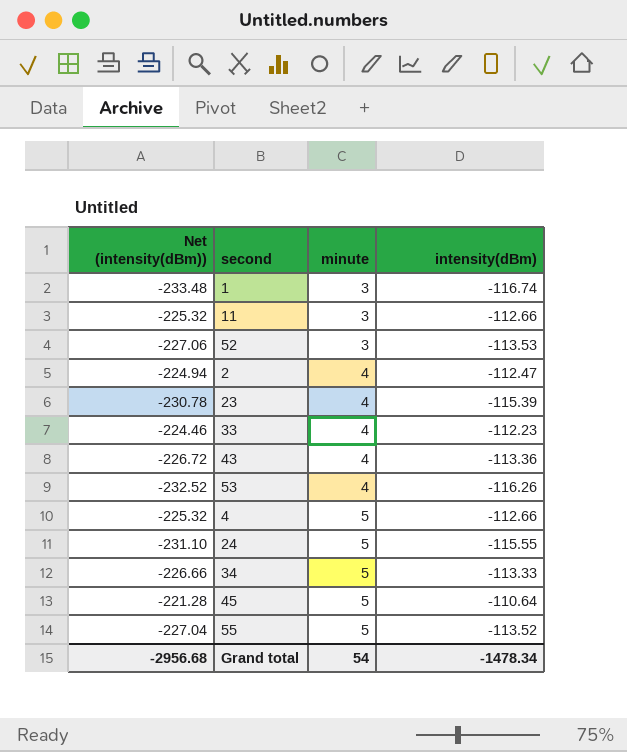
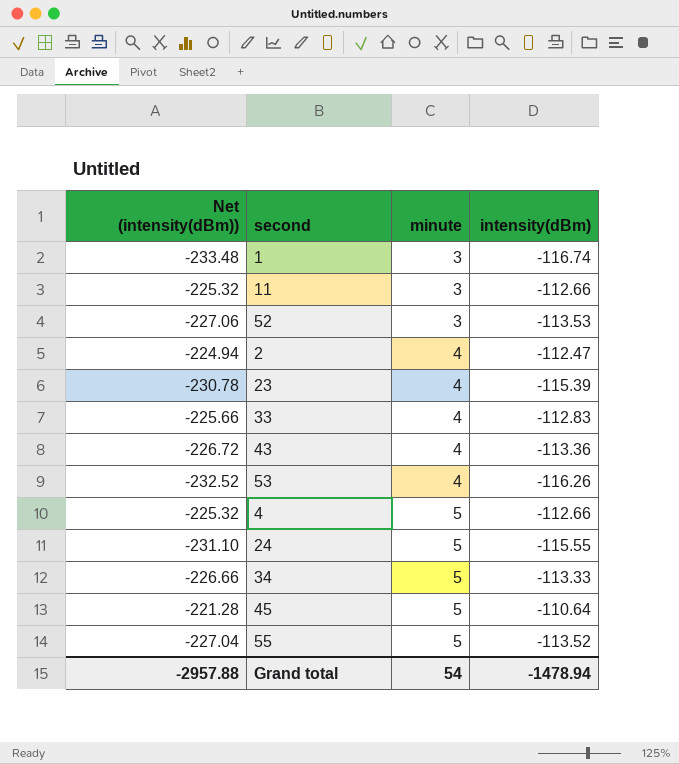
33 | Net (intensity(dBm)): -224.46 -> -225.66
33 | intensity(dBm): -112.23 -> -112.83
Grand total | Net (intensity(dBm)): -2956.68 -> -2957.88
Grand total | intensity(dBm): -1478.34 -> -1478.94

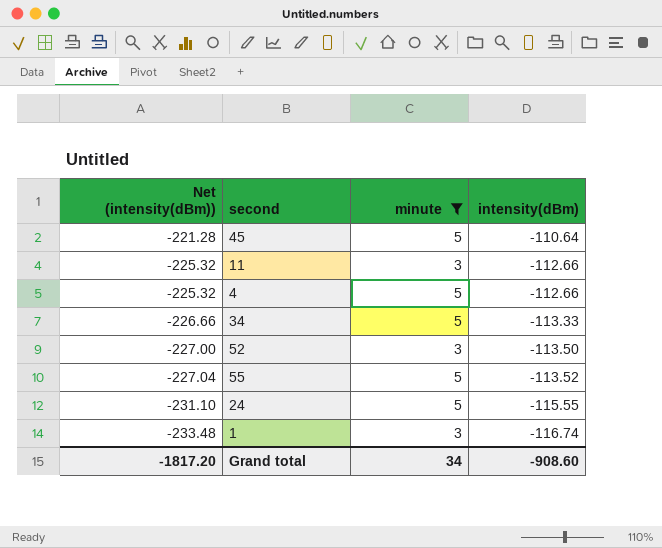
filter: none -> minute != 4
row order: minute ascending -> Net (intensity(dBm)) descending
52 | Net (intensity(dBm)): -227.06 -> -227.00
52 | intensity(dBm): -113.53 -> -113.50
Grand total | Net (intensity(dBm)): -2957.88 -> -1817.20
Grand total | minute: 54 -> 34
Grand total | intensity(dBm): -1478.94 -> -908.60

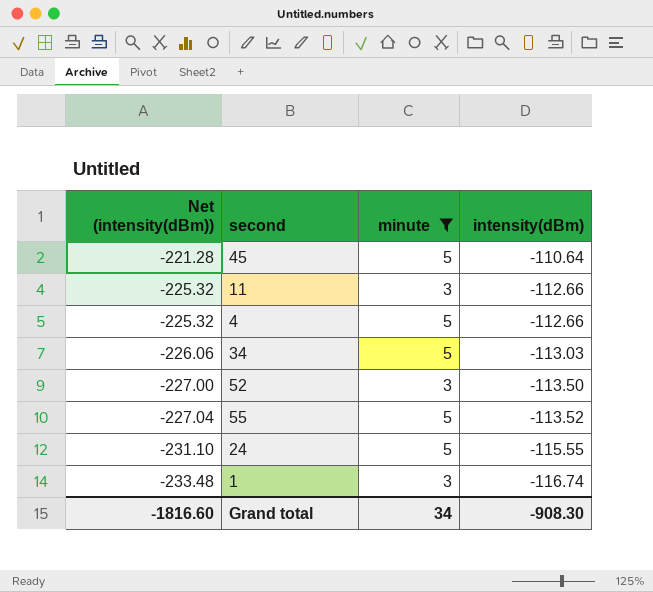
34 | Net (intensity(dBm)): -226.66 -> -226.06
34 | intensity(dBm): -113.33 -> -113.03
Grand total | Net (intensity(dBm)): -1817.20 -> -1816.60
Grand total | intensity(dBm): -908.60 -> -908.30

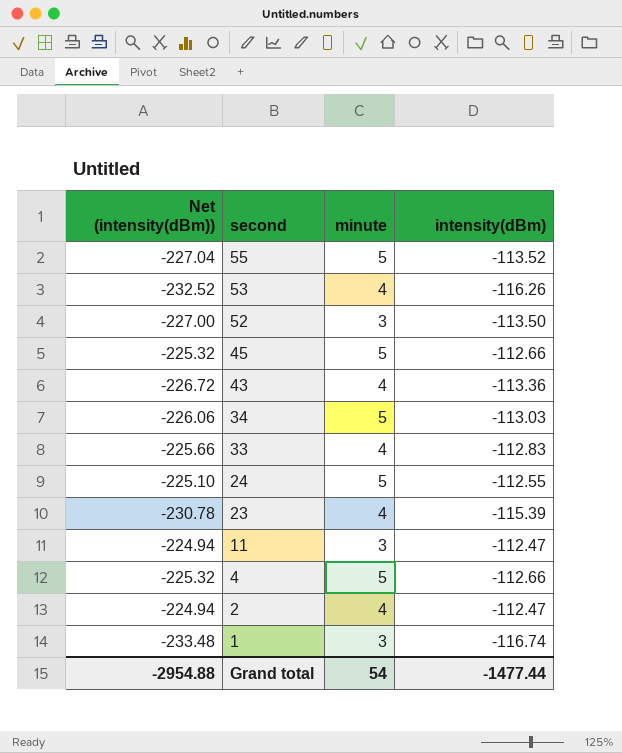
filter: minute != 4 -> none
row order: Net (intensity(dBm)) descending -> second descending
45 | Net (intensity(dBm)): -221.28 -> -225.32
45 | intensity(dBm): -110.64 -> -112.66
24 | Net (intensity(dBm)): -231.10 -> -225.10
24 | intensity(dBm): -115.55 -> -112.55
11 | Net (intensity(dBm)): -225.32 -> -224.94
11 | intensity(dBm): -112.66 -> -112.47
Grand total | Net (intensity(dBm)): -1816.60 -> -2954.88
Grand total | minute: 34 -> 54
Grand total | intensity(dBm): -908.30 -> -1477.44

